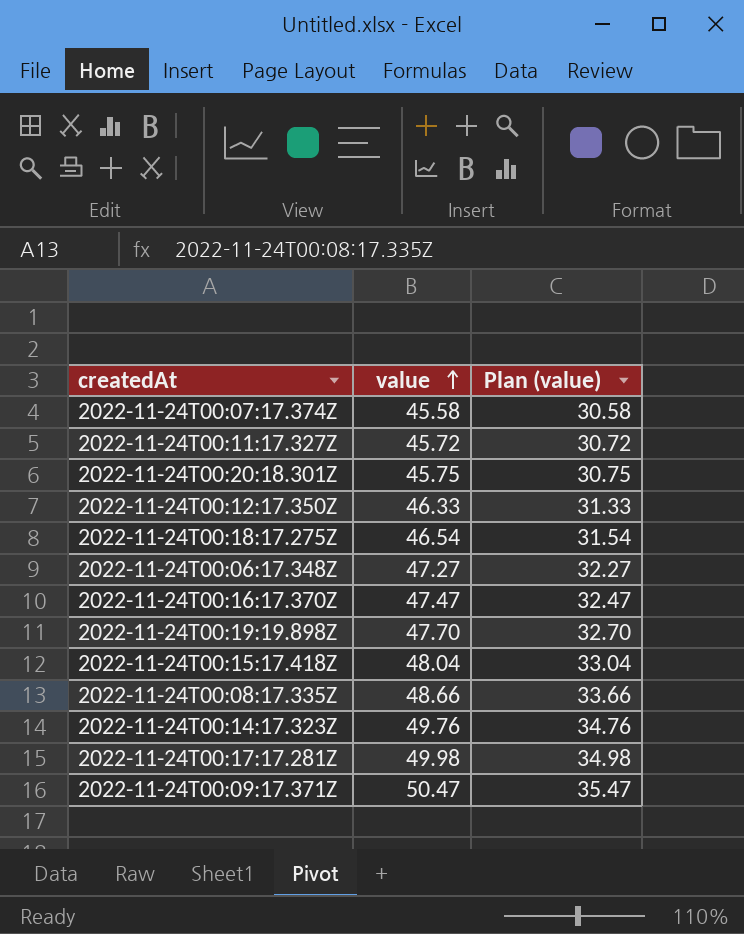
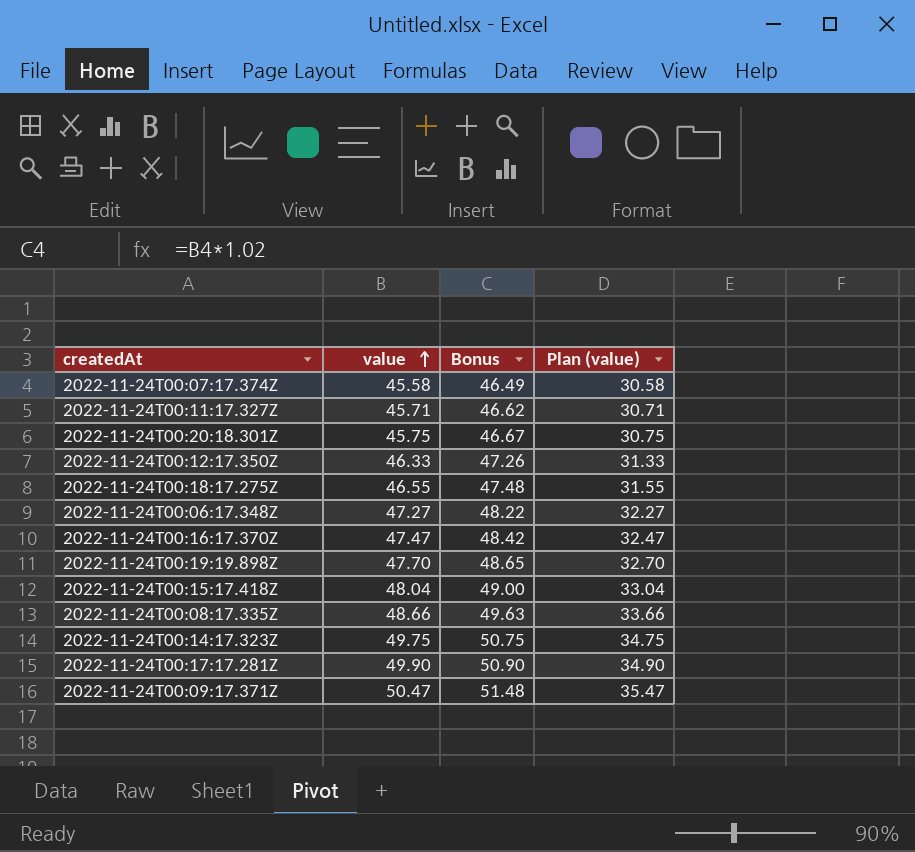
column Bonus | formula: none -> [value] * 1.02
2022-11-24T00:11:17.327Z | value: 45.72 -> 45.71
2022-11-24T00:11:17.327Z | Plan (value): 30.72 -> 30.71
2022-11-24T00:18:17.275Z | value: 46.54 -> 46.55
2022-11-24T00:18:17.275Z | Plan (value): 31.54 -> 31.55
2022-11-24T00:14:17.323Z | value: 49.76 -> 49.75
2022-11-24T00:14:17.323Z | Plan (value): 34.76 -> 34.75
2022-11-24T00:17:17.281Z | value: 49.98 -> 49.90
2022-11-24T00:17:17.281Z | Plan (value): 34.98 -> 34.90

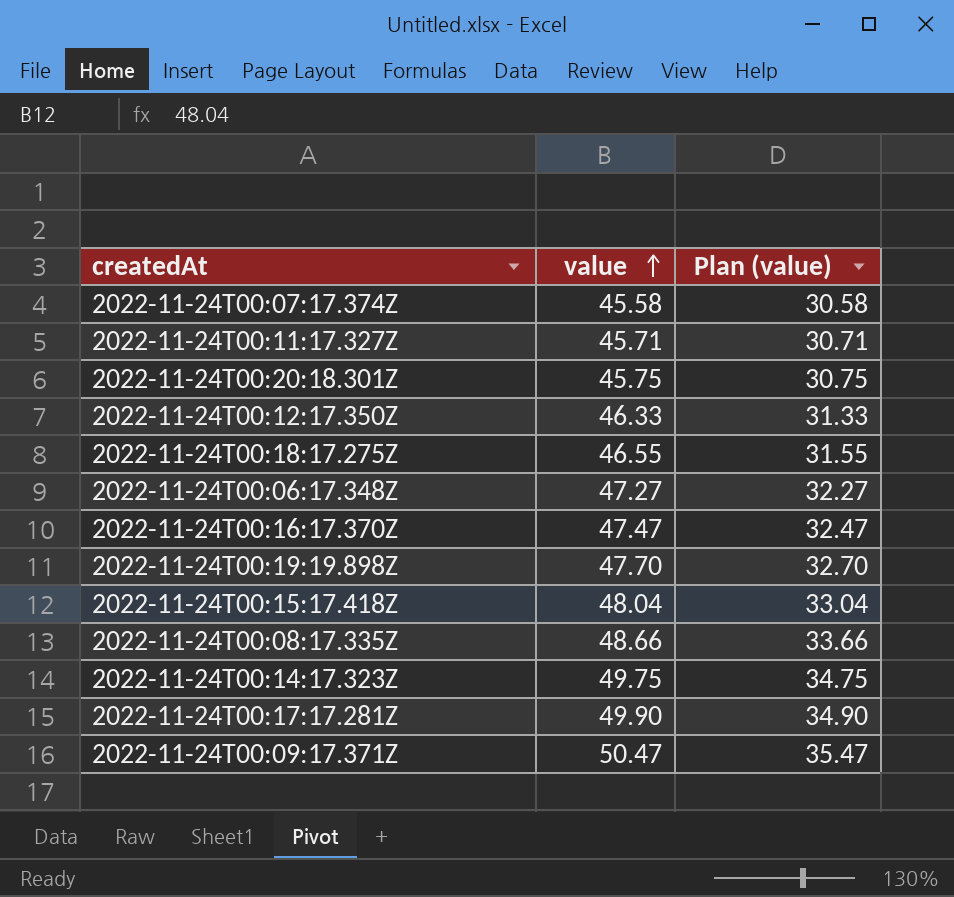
column Bonus | formula: [value] * 1.02 -> none

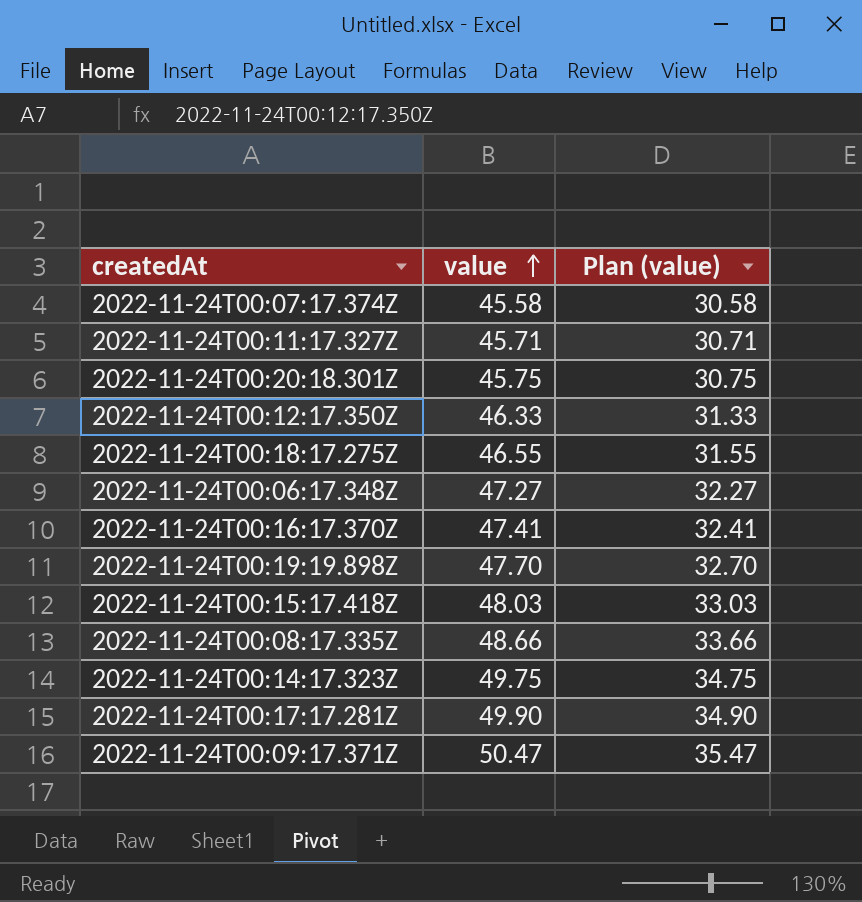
2022-11-24T00:16:17.370Z | value: 47.47 -> 47.41
2022-11-24T00:16:17.370Z | Plan (value): 32.47 -> 32.41
2022-11-24T00:15:17.418Z | value: 48.04 -> 48.03
2022-11-24T00:15:17.418Z | Plan (value): 33.04 -> 33.03

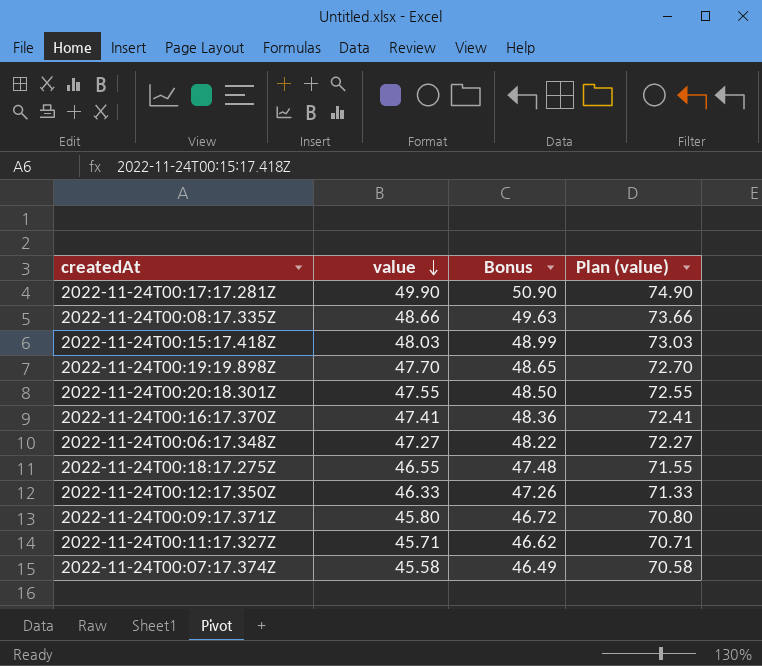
row order: value ascending -> value descending
column Bonus | formula: none -> [value] * 1.02
column Plan (value) | formula: [value] - 15 -> [value] + 25
row 2022-11-24T00:14:17.323Z: 49.75 | 34.75 -> none
2022-11-24T00:20:18.301Z | value: 45.75 -> 47.55
2022-11-24T00:09:17.371Z | value: 50.47 -> 45.80

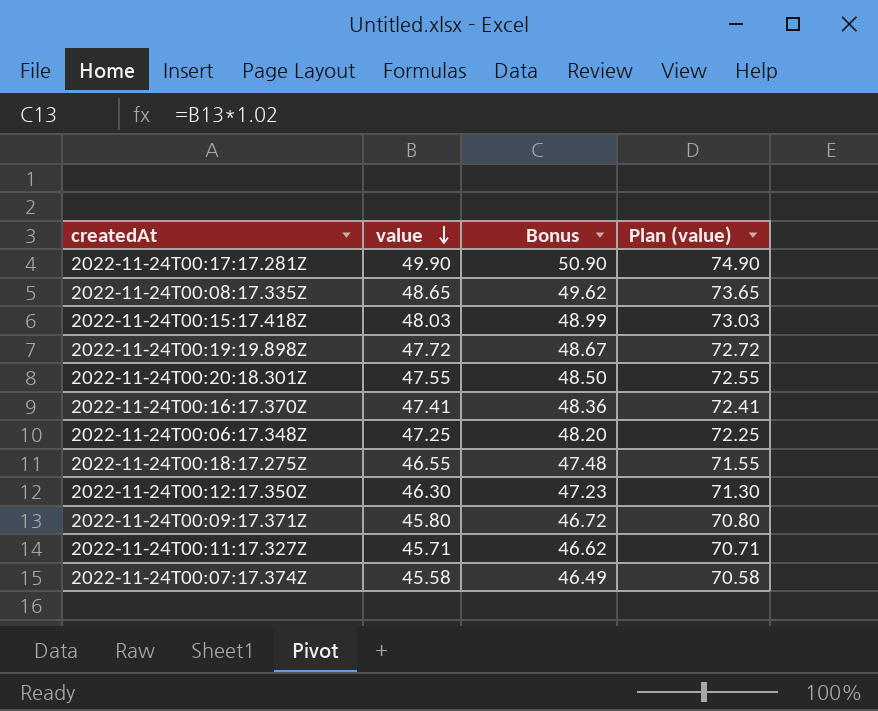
2022-11-24T00:08:17.335Z | value: 48.66 -> 48.65
2022-11-24T00:08:17.335Z | Bonus: 49.63 -> 49.62
2022-11-24T00:08:17.335Z | Plan (value): 73.66 -> 73.65
2022-11-24T00:19:19.898Z | value: 47.70 -> 47.72
2022-11-24T00:19:19.898Z | Bonus: 48.65 -> 48.67
2022-11-24T00:19:19.898Z | Plan (value): 72.70 -> 72.72
2022-11-24T00:06:17.348Z | value: 47.27 -> 47.25
2022-11-24T00:06:17.348Z | Bonus: 48.22 -> 48.20
2022-11-24T00:06:17.348Z | Plan (value): 72.27 -> 72.25
2022-11-24T00:12:17.350Z | value: 46.33 -> 46.30
2022-11-24T00:12:17.350Z | Bonus: 47.26 -> 47.23
2022-11-24T00:12:17.350Z | Plan (value): 71.33 -> 71.30

